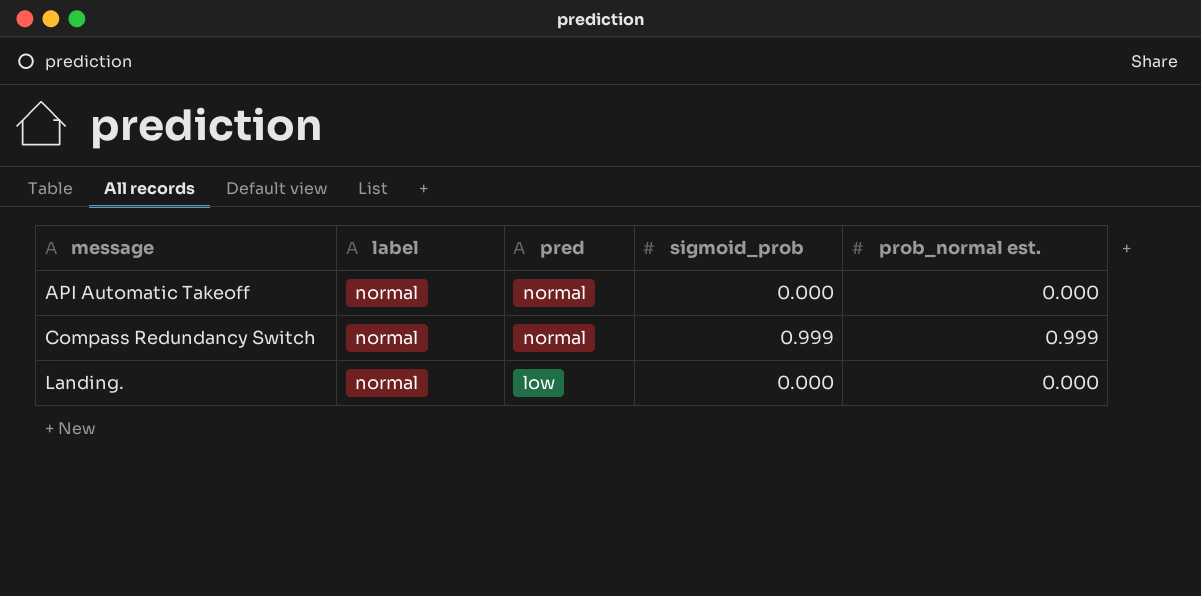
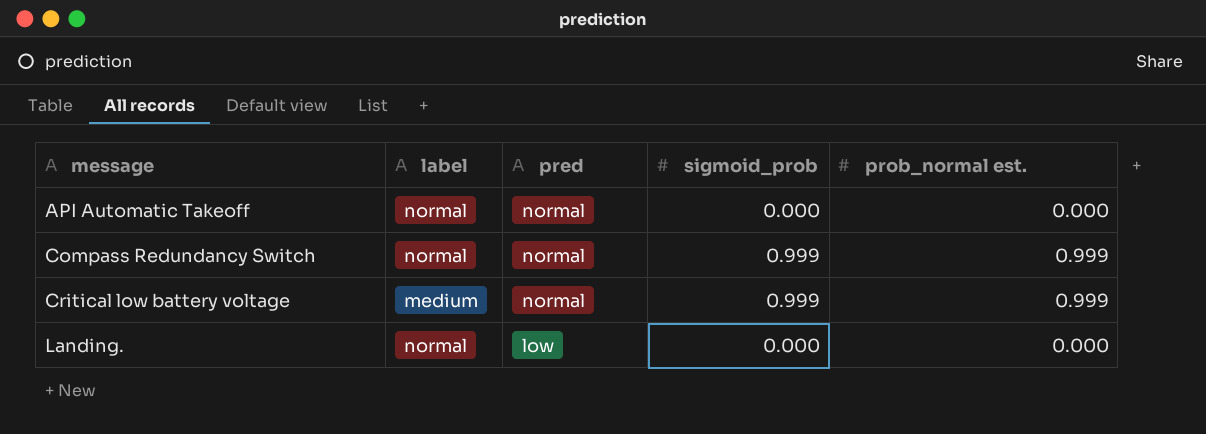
row Critical low battery voltage: none -> medium | normal | 0.999 | 0.999

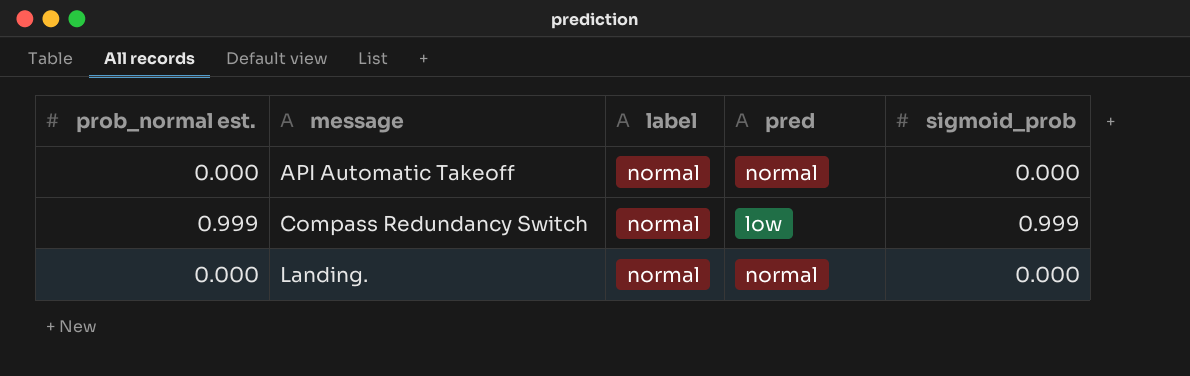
column prob_normal est. | position: 5 -> 1
row Critical low battery voltage: medium | normal | 0.999 | 0.999 -> none
Compass Redundancy Switch | pred: normal -> low
Landing. | pred: low -> normal

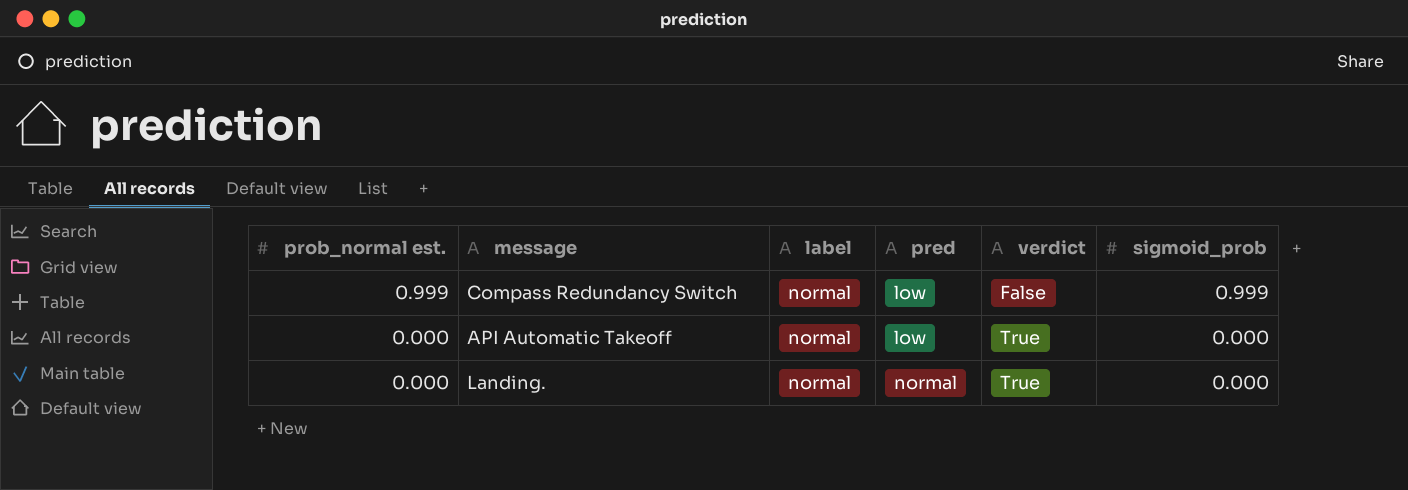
row order: message ascending -> prob_normal est. descending
column verdict | position: none -> 5
API Automatic Takeoff | pred: normal -> low

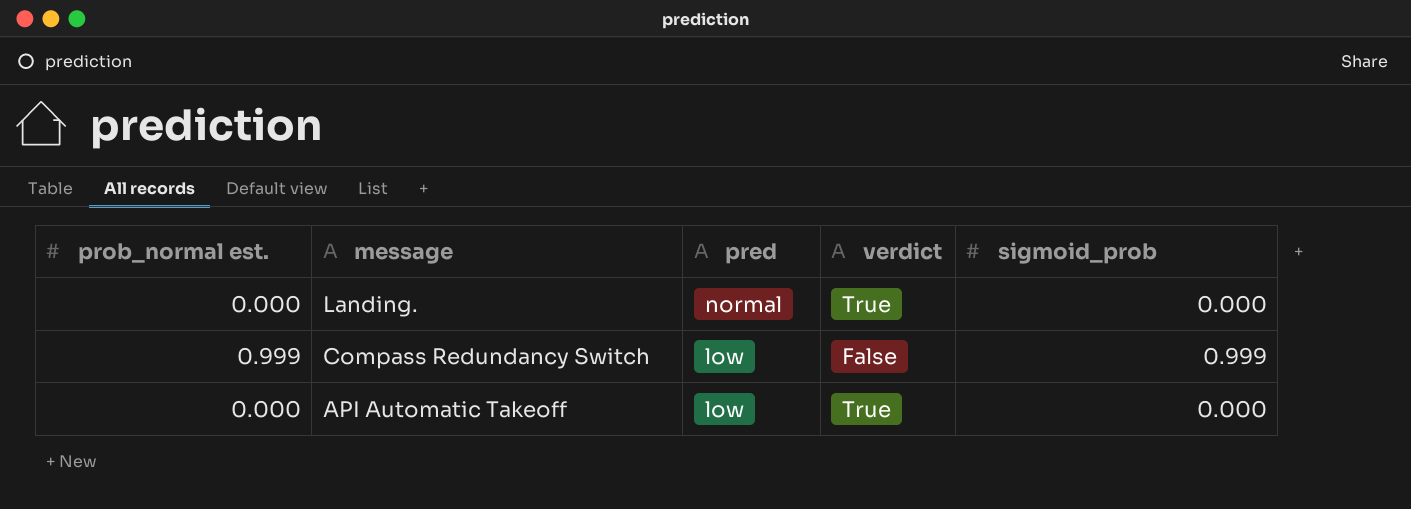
row order: prob_normal est. descending -> message descending
column label | position: 3 -> none

